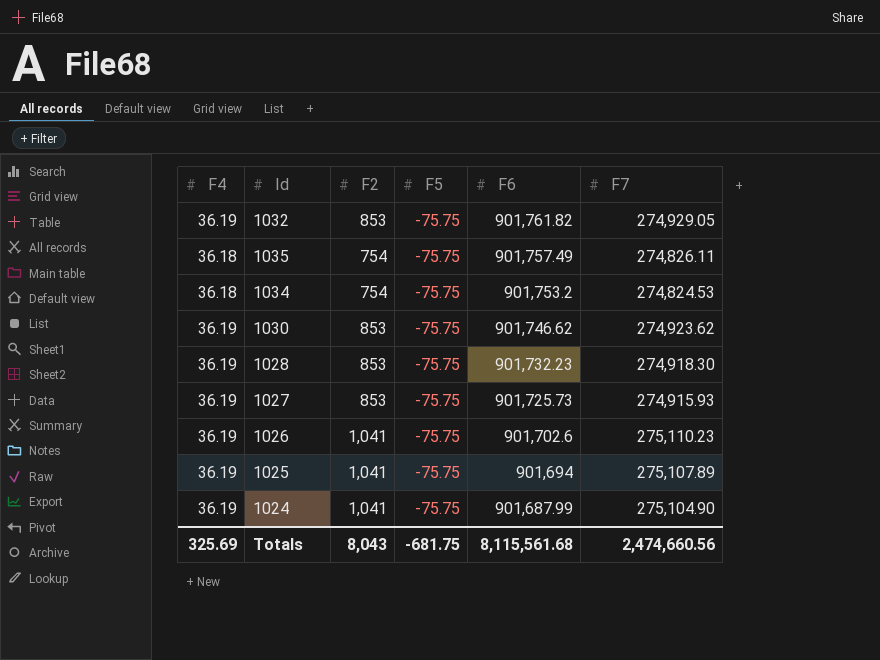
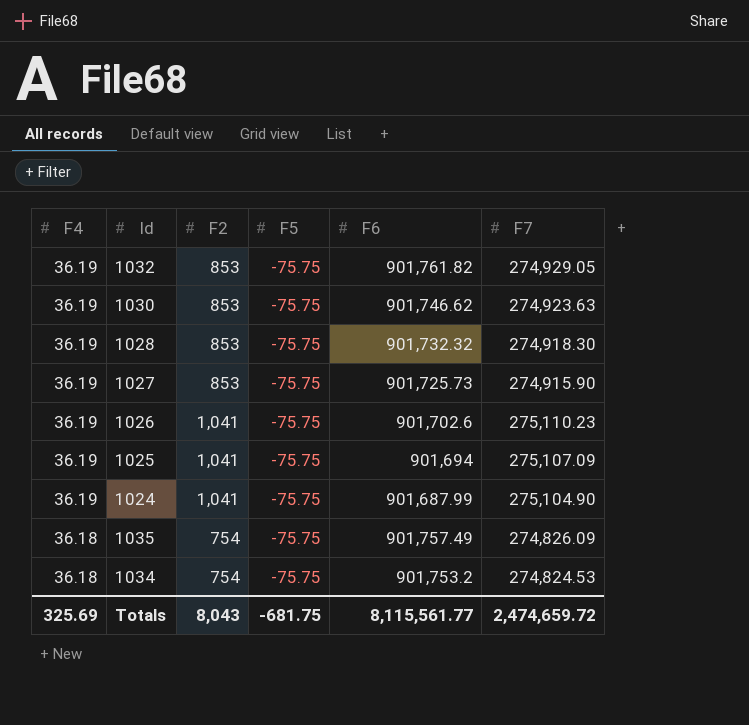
row order: F6 descending -> F4 descending
1030 | F7: 274,923.62 -> 274,923.63
1028 | F6: 901,732.23 -> 901,732.32
1027 | F7: 274,915.93 -> 274,915.90
1025 | F7: 275,107.89 -> 275,107.09
1035 | F7: 274,826.11 -> 274,826.09
Totals | F6: 8,115,561.68 -> 8,115,561.77
Totals | F7: 2,474,660.56 -> 2,474,659.72

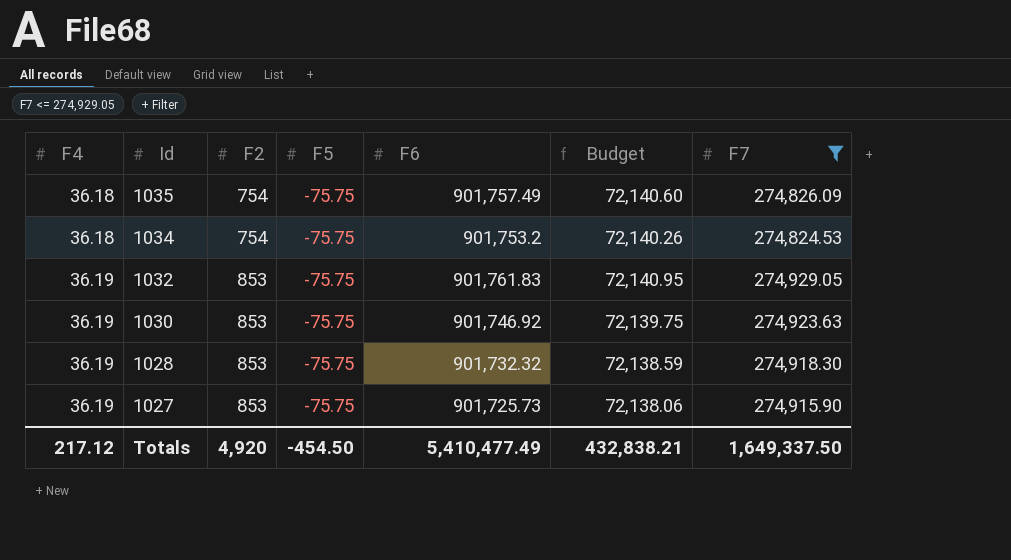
filter: none -> F7 <= 274,929.05
row order: F4 descending -> F4 ascending
column Budget | formula: none -> [F6] * 0.08
1032 | F6: 901,761.82 -> 901,761.83
1030 | F6: 901,746.62 -> 901,746.92
Totals | F4: 325.69 -> 217.12
Totals | F2: 8,043 -> 4,920
Totals | F5: -681.75 -> -454.50
Totals | F6: 8,115,561.77 -> 5,410,477.49
Totals | F7: 2,474,659.72 -> 1,649,337.50

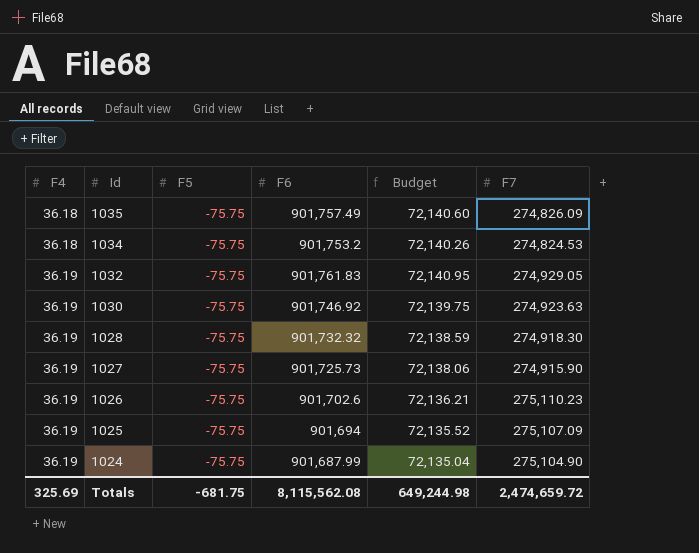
filter: F7 <= 274,929.05 -> none
column F2 | position: 3 -> none
Totals | F4: 217.12 -> 325.69
Totals | F5: -454.50 -> -681.75
Totals | F6: 5,410,477.49 -> 8,115,562.08
Totals | Budget: 432,838.21 -> 649,244.98
Totals | F7: 1,649,337.50 -> 2,474,659.72

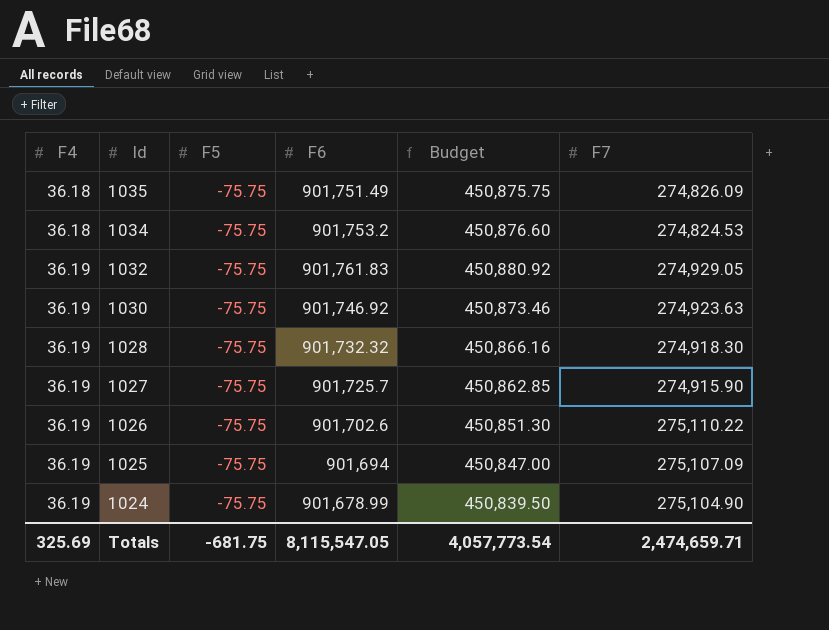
column Budget | formula: [F6] * 0.08 -> [F6] * 0.5
1035 | F6: 901,757.49 -> 901,751.49
1027 | F6: 901,725.73 -> 901,725.7
1026 | F7: 275,110.23 -> 275,110.22
1024 | F6: 901,687.99 -> 901,678.99
Totals | F6: 8,115,562.08 -> 8,115,547.05
Totals | Budget: 649,244.98 -> 4,057,773.54
Totals | F7: 2,474,659.72 -> 2,474,659.71

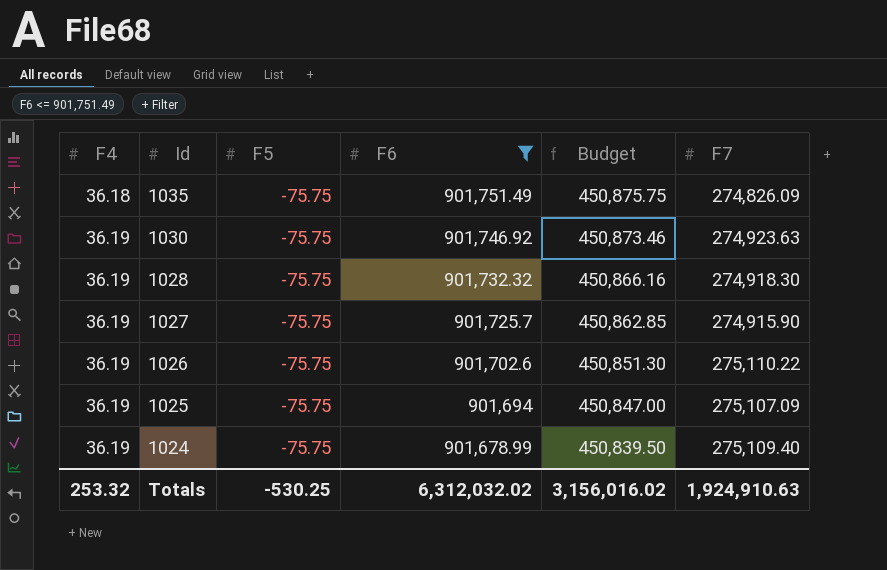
filter: none -> F6 <= 901,751.49
1024 | F7: 275,104.90 -> 275,109.40
Totals | F4: 325.69 -> 253.32
Totals | F5: -681.75 -> -530.25
Totals | F6: 8,115,547.05 -> 6,312,032.02
Totals | Budget: 4,057,773.54 -> 3,156,016.02
Totals | F7: 2,474,659.71 -> 1,924,910.63

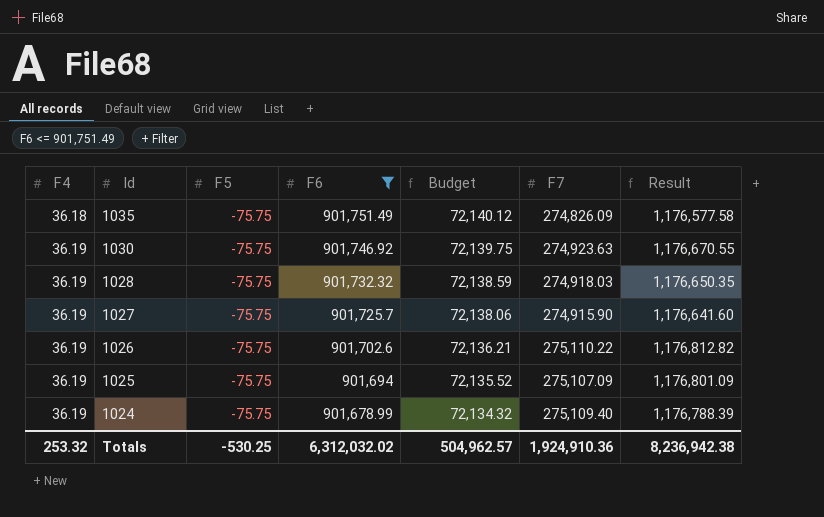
column Budget | formula: [F6] * 0.5 -> [F6] * 0.08
column Result | formula: none -> [F6] + [F7]
1028 | F7: 274,918.30 -> 274,918.03
Totals | Budget: 3,156,016.02 -> 504,962.57
Totals | F7: 1,924,910.63 -> 1,924,910.36

